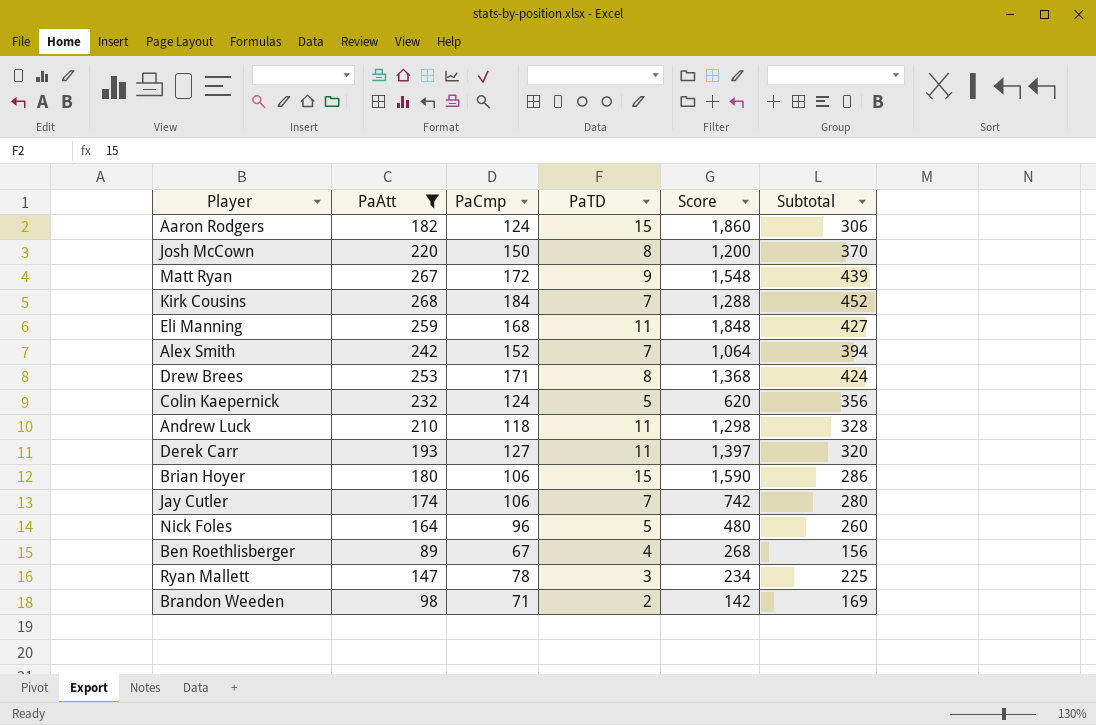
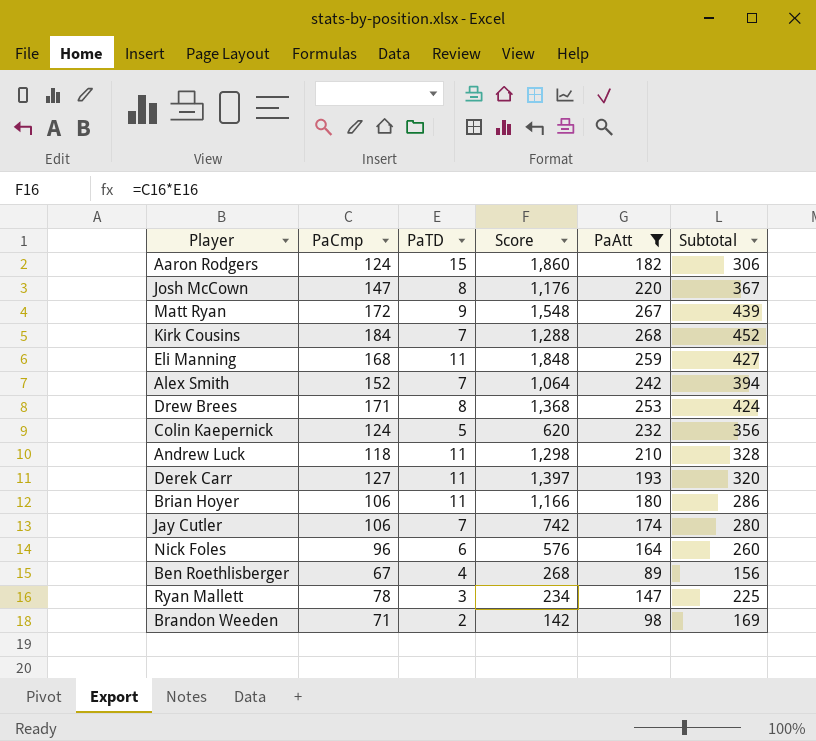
column PaAtt | position: 2 -> 5
Josh McCown | PaCmp: 150 -> 147
Josh McCown | Score: 1,200 -> 1,176
Josh McCown | Subtotal: 370 -> 367
Brian Hoyer | PaTD: 15 -> 11
Brian Hoyer | Score: 1,590 -> 1,166
Nick Foles | PaTD: 5 -> 6
Nick Foles | Score: 480 -> 576

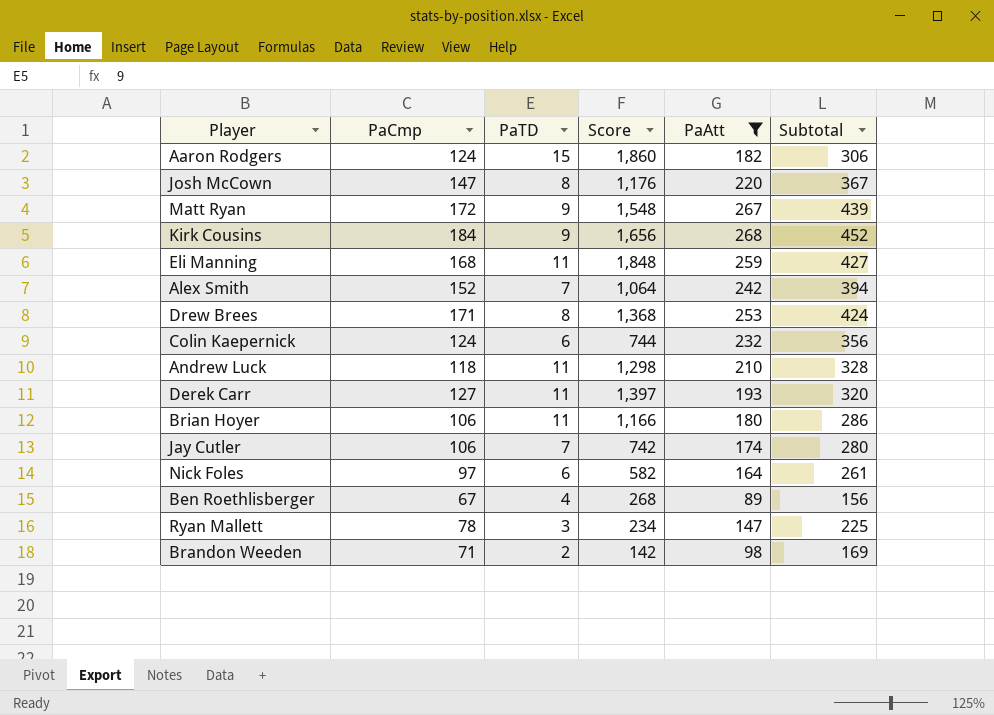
Kirk Cousins | PaTD: 7 -> 9
Kirk Cousins | Score: 1,288 -> 1,656
Colin Kaepernick | PaTD: 5 -> 6
Colin Kaepernick | Score: 620 -> 744
Nick Foles | PaCmp: 96 -> 97
Nick Foles | Score: 576 -> 582
Nick Foles | Subtotal: 260 -> 261

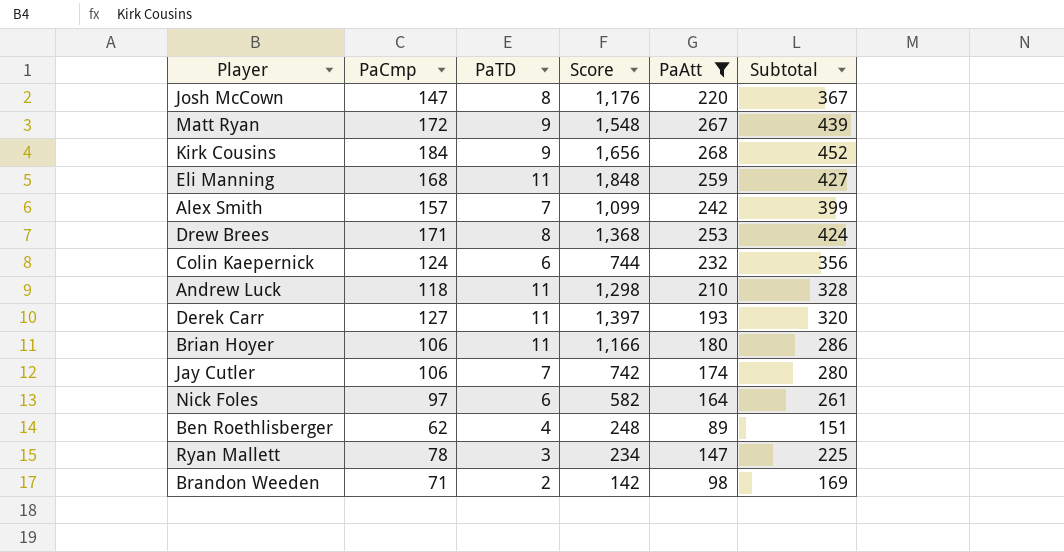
row Aaron Rodgers: 124 | 15 | 1,860 | 182 | 306 -> none
Alex Smith | PaCmp: 152 -> 157
Alex Smith | Score: 1,064 -> 1,099
Alex Smith | Subtotal: 394 -> 399
Ben Roethlisberger | PaCmp: 67 -> 62
Ben Roethlisberger | Score: 268 -> 248
Ben Roethlisberger | Subtotal: 156 -> 151

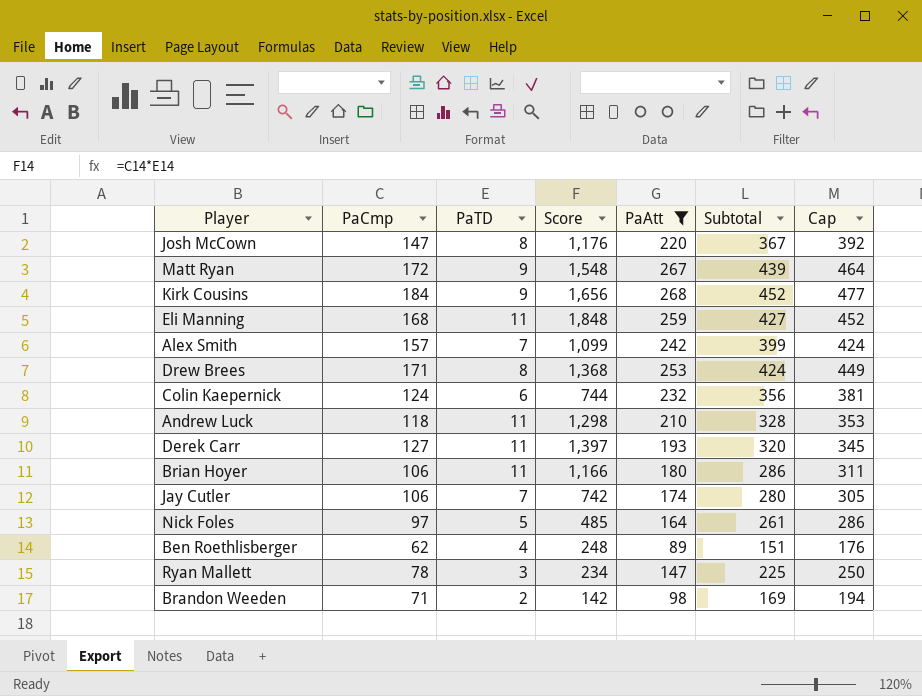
column Cap | formula: none -> [Subtotal] + 25
Nick Foles | PaTD: 6 -> 5
Nick Foles | Score: 582 -> 485

